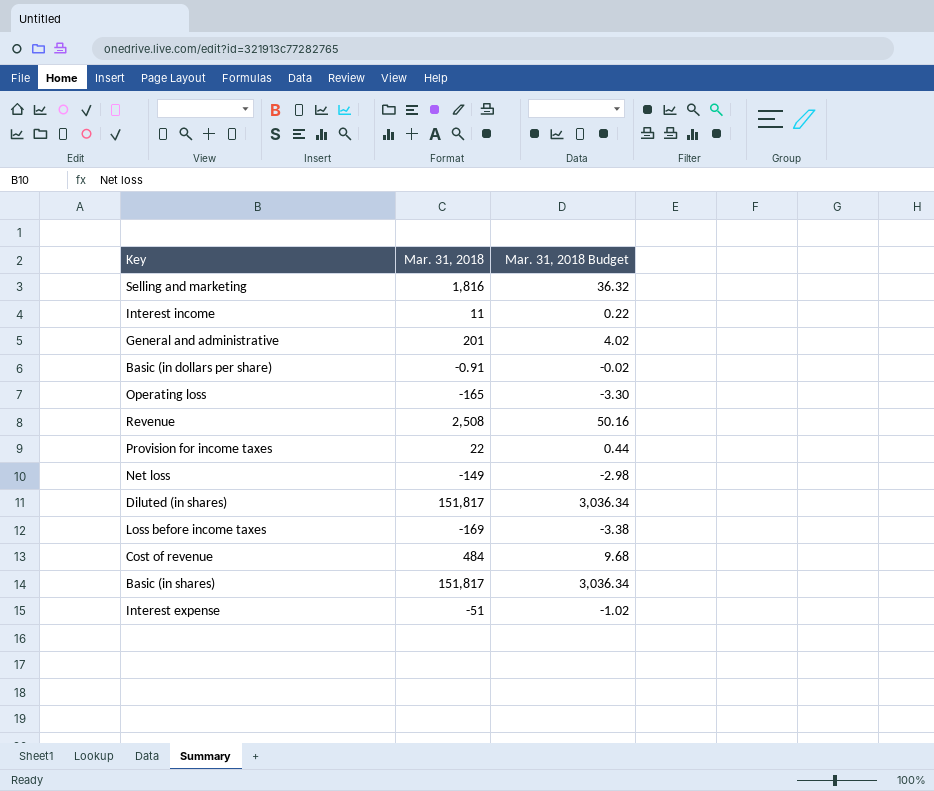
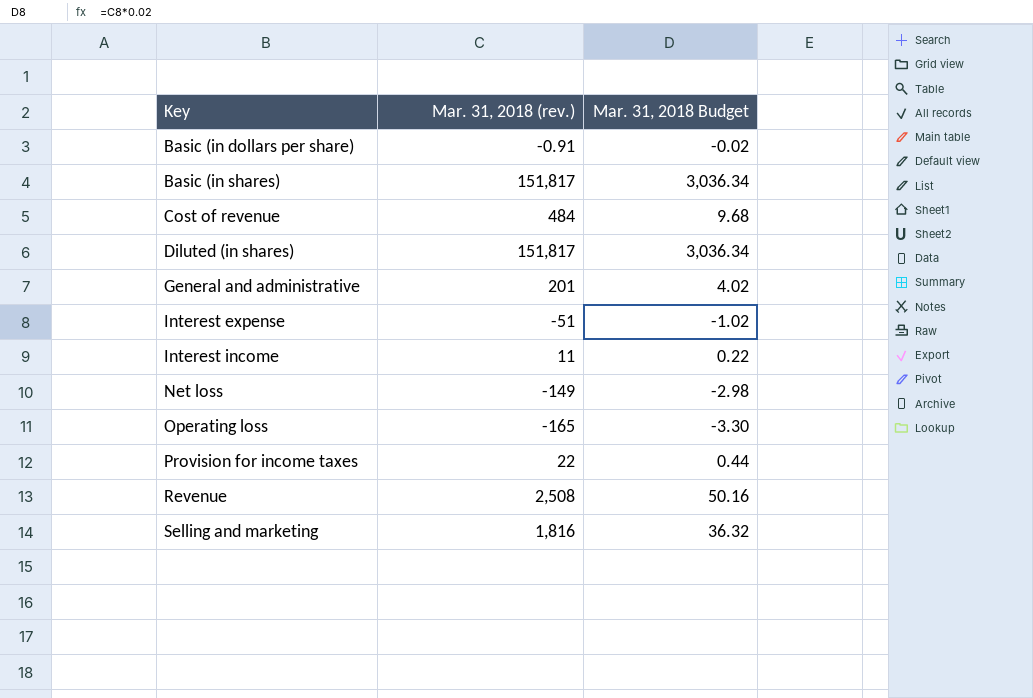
row order: none -> Key ascending
column name: Mar. 31, 2018 -> Mar. 31, 2018 (rev.)
row Loss before income taxes: -169 | -3.38 -> none

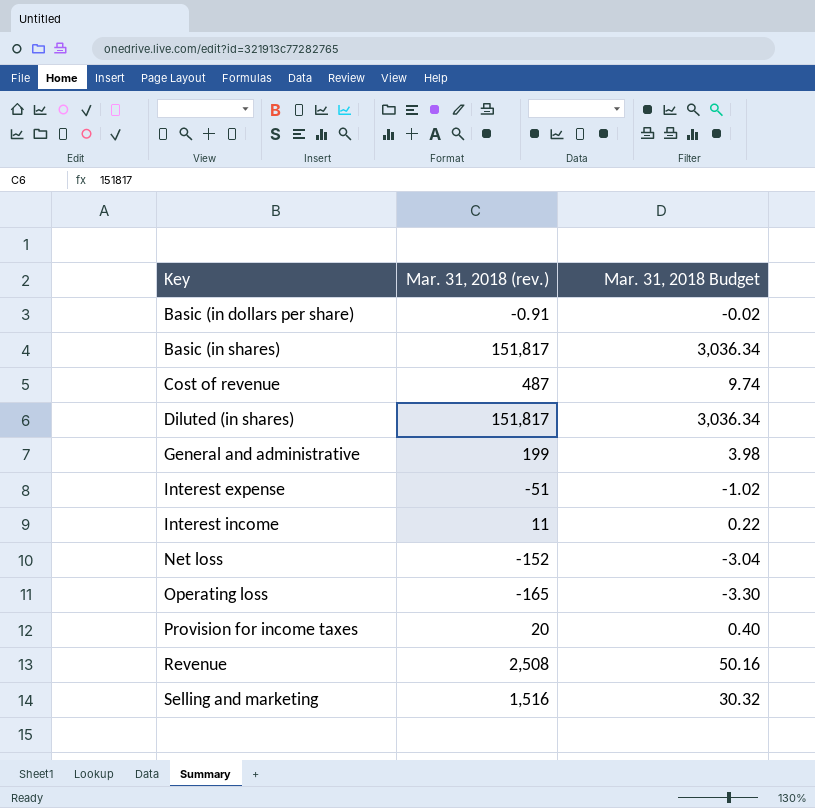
Cost of revenue | Mar. 31, 2018 (rev.): 484 -> 487
Cost of revenue | Mar. 31, 2018 Budget: 9.68 -> 9.74
General and administrative | Mar. 31, 2018 (rev.): 201 -> 199
General and administrative | Mar. 31, 2018 Budget: 4.02 -> 3.98
Net loss | Mar. 31, 2018 (rev.): -149 -> -152
Net loss | Mar. 31, 2018 Budget: -2.98 -> -3.04
Provision for income taxes | Mar. 31, 2018 (rev.): 22 -> 20
Provision for income taxes | Mar. 31, 2018 Budget: 0.44 -> 0.40
Selling and marketing | Mar. 31, 2018 (rev.): 1,816 -> 1,516
Selling and marketing | Mar. 31, 2018 Budget: 36.32 -> 30.32

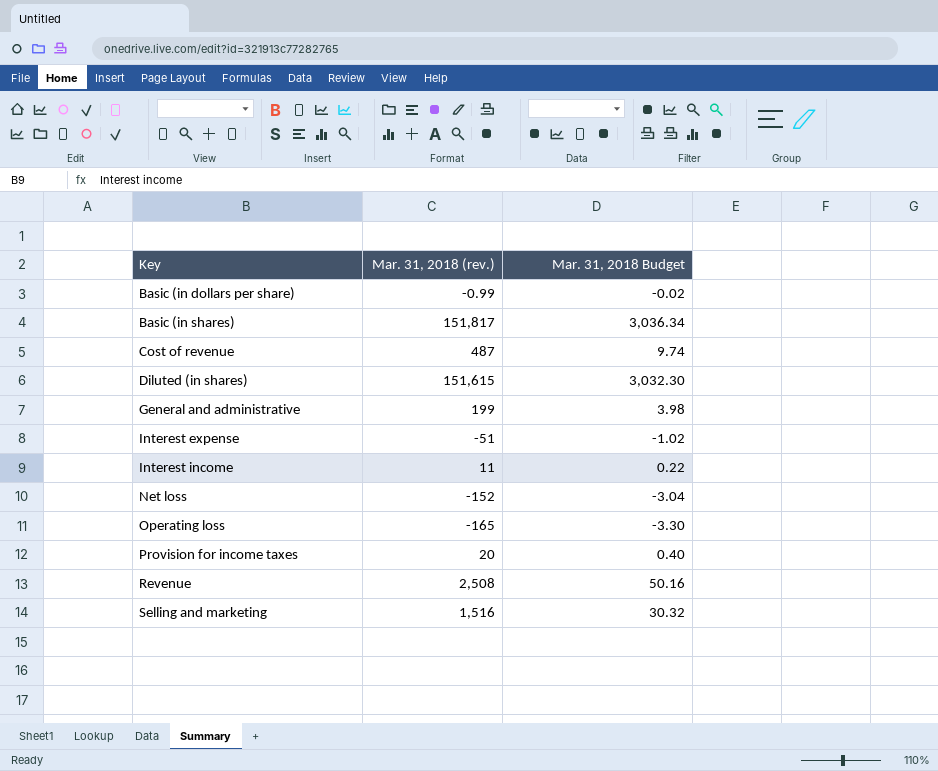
Basic (in dollars per share) | Mar. 31, 2018 (rev.): -0.91 -> -0.99
Diluted (in shares) | Mar. 31, 2018 (rev.): 151,817 -> 151,615
Diluted (in shares) | Mar. 31, 2018 Budget: 3,036.34 -> 3,032.30

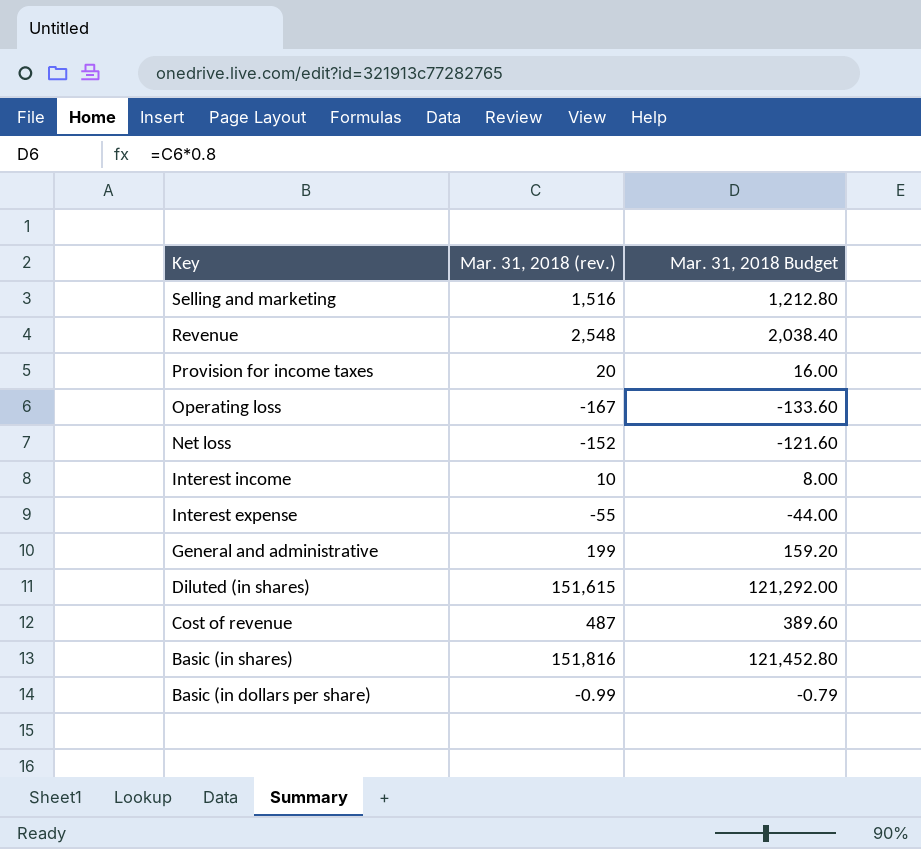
row order: Key ascending -> Key descending
column Mar. 31, 2018 Budget | formula: [Mar. 31, 2018 (rev.)] * 0.02 -> [Mar. 31, 2018 (rev.)] * 0.8
Revenue | Mar. 31, 2018 (rev.): 2,508 -> 2,548
Operating loss | Mar. 31, 2018 (rev.): -165 -> -167
Interest income | Mar. 31, 2018 (rev.): 11 -> 10
Interest expense | Mar. 31, 2018 (rev.): -51 -> -55
Basic (in shares) | Mar. 31, 2018 (rev.): 151,817 -> 151,816

